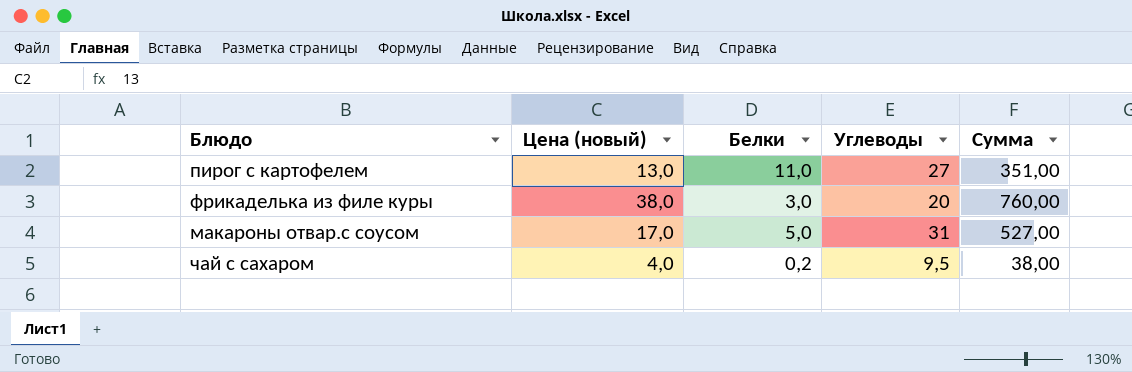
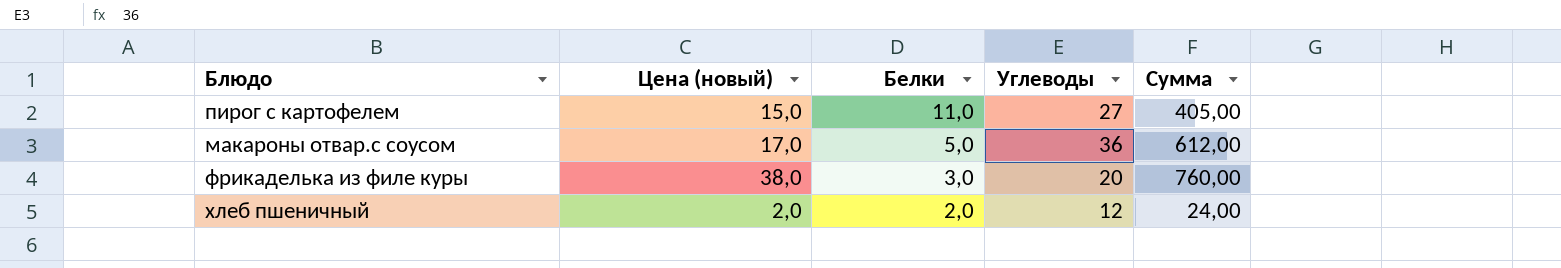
row order: none -> Белки descending
row чай с сахаром: 4,0 | 0,2 | 9,5 | 38,00 -> none
пирог с картофелем | Цена (новый): 13,0 -> 15,0
пирог с картофелем | Сумма: 351,00 -> 405,00
макароны отвар.с соусом | Углеводы: 31 -> 36
макароны отвар.с соусом | Сумма: 527,00 -> 612,00
row хлеб пшеничный: none -> 2,0 | 2,0 | 12 | 24,00

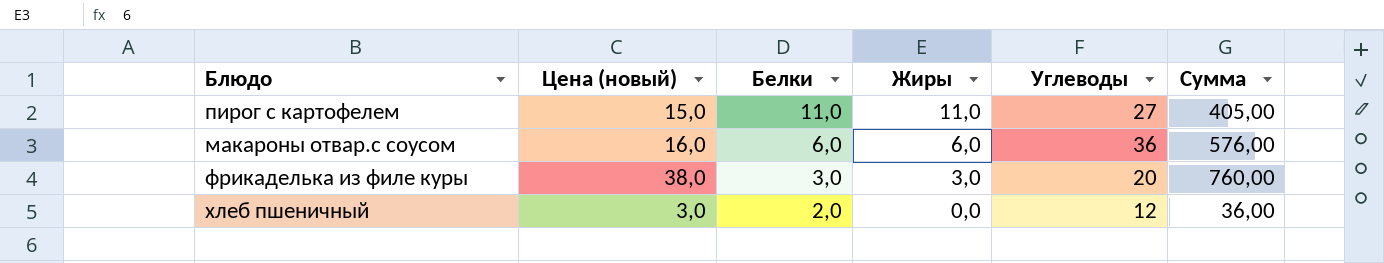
column Жиры | position: none -> 4
макароны отвар.с соусом | Цена (новый): 17,0 -> 16,0
макароны отвар.с соусом | Белки: 5,0 -> 6,0
макароны отвар.с соусом | Сумма: 612,00 -> 576,00
хлеб пшеничный | Цена (новый): 2,0 -> 3,0
хлеб пшеничный | Сумма: 24,00 -> 36,00

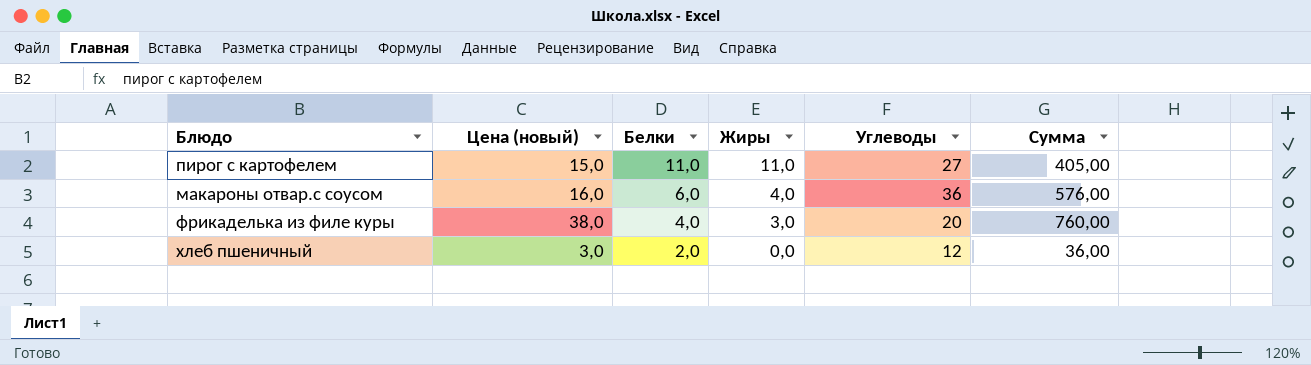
макароны отвар.с соусом | Жиры: 6,0 -> 4,0
фрикаделька из филе куры | Белки: 3,0 -> 4,0

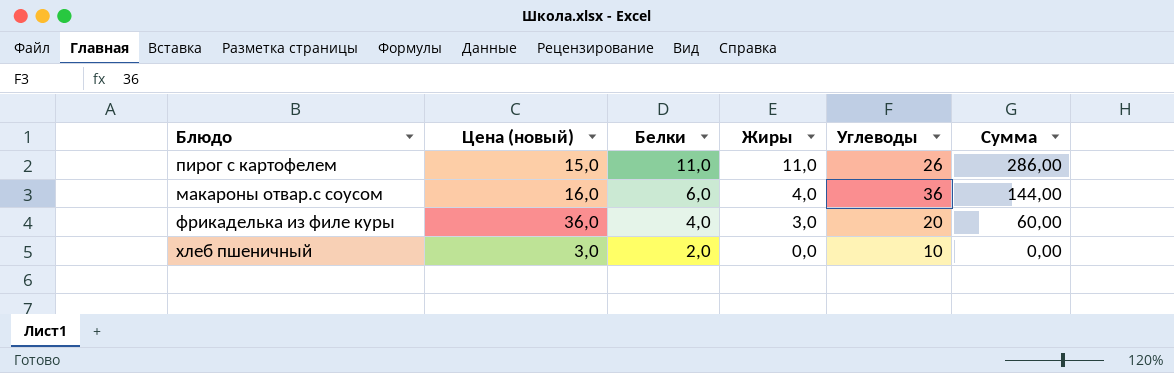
column Сумма | formula: [Цена (новый)] * [Углеводы] -> [Жиры] * [Углеводы]
пирог с картофелем | Углеводы: 27 -> 26
фрикаделька из филе куры | Цена (новый): 38,0 -> 36,0
хлеб пшеничный | Углеводы: 12 -> 10

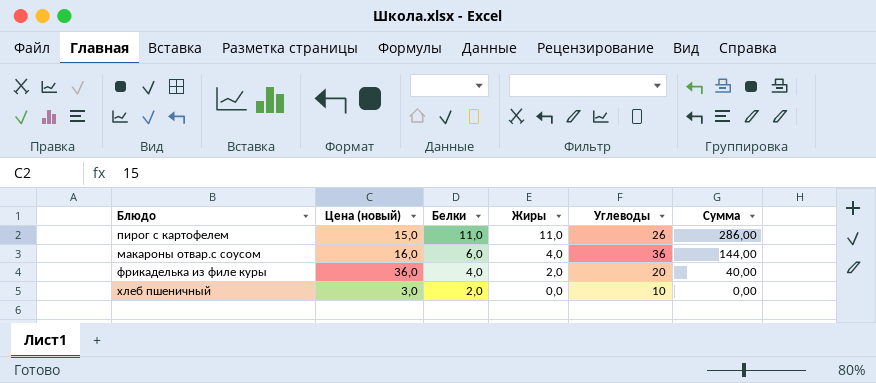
фрикаделька из филе куры | Жиры: 3,0 -> 2,0
фрикаделька из филе куры | Сумма: 60,00 -> 40,00

